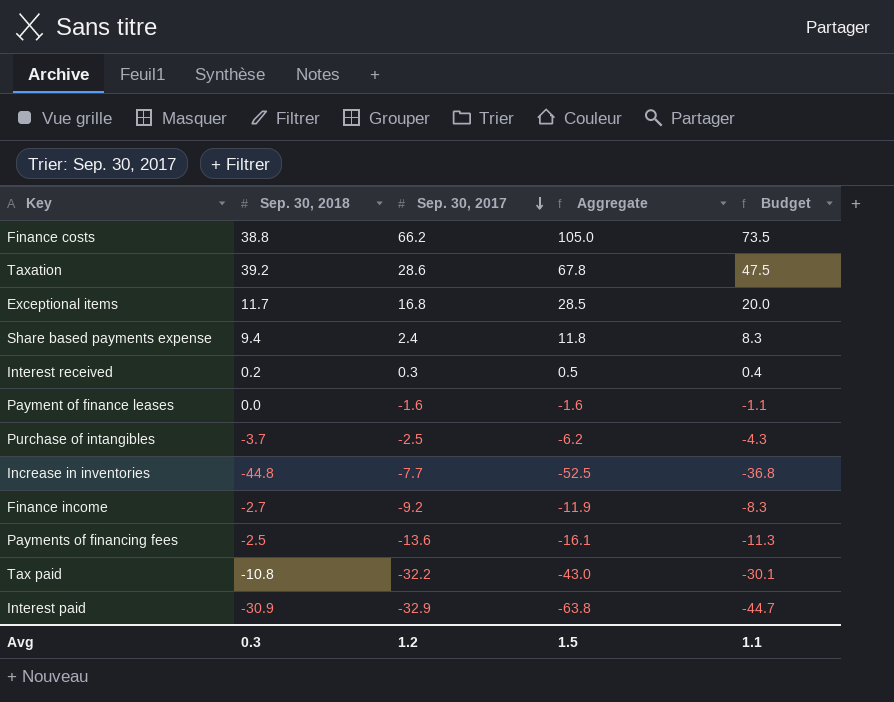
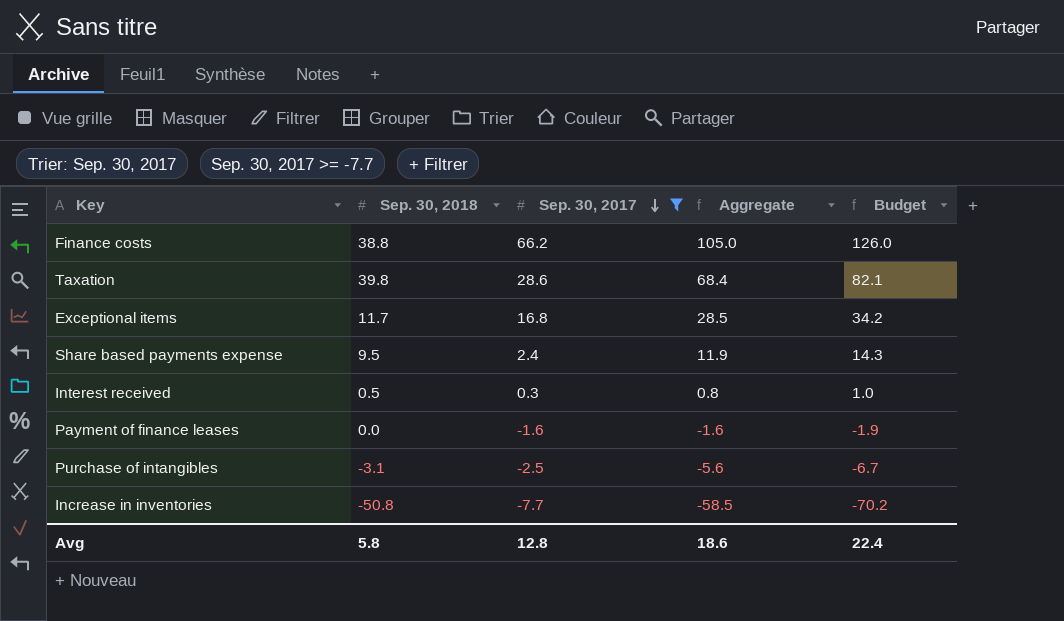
filter: none -> Sep. 30, 2017 >= -7.7
column Budget | formula: [Aggregate] * 0.7 -> [Aggregate] * 1.2
Taxation | Sep. 30, 2018: 39.2 -> 39.8
Taxation | Aggregate: 67.8 -> 68.4
Share based payments expense | Sep. 30, 2018: 9.4 -> 9.5
Share based payments expense | Aggregate: 11.8 -> 11.9
Interest received | Sep. 30, 2018: 0.2 -> 0.5
Interest received | Aggregate: 0.5 -> 0.8
Purchase of intangibles | Sep. 30, 2018: -3.7 -> -3.1
Purchase of intangibles | Aggregate: -6.2 -> -5.6
Increase in inventories | Sep. 30, 2018: -44.8 -> -50.8
Increase in inventories | Aggregate: -52.5 -> -58.5
Avg | Sep. 30, 2018: 0.3 -> 5.8
Avg | Sep. 30, 2017: 1.2 -> 12.8
Avg | Aggregate: 1.5 -> 18.6
Avg | Budget: 1.1 -> 22.4

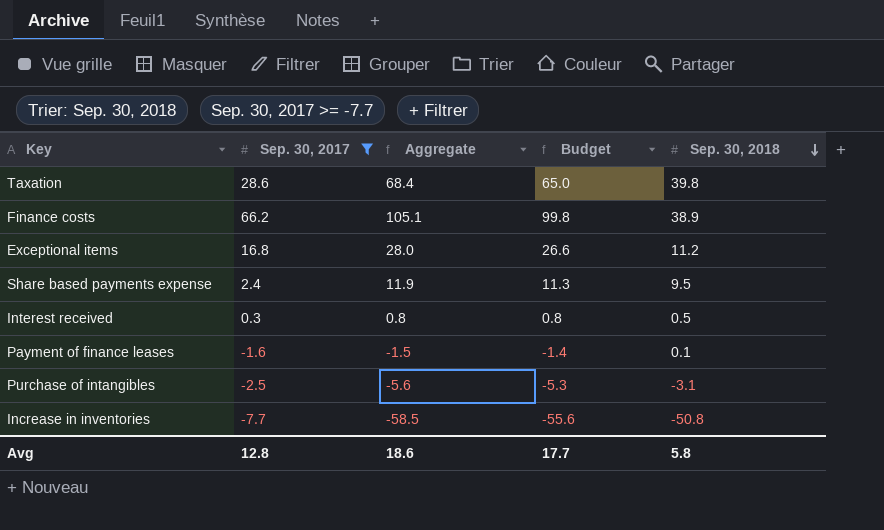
row order: Sep. 30, 2017 descending -> Sep. 30, 2018 descending
column Budget | formula: [Aggregate] * 1.2 -> [Aggregate] * 0.95
column Sep. 30, 2018 | position: 2 -> 5
Finance costs | Aggregate: 105.0 -> 105.1
Finance costs | Sep. 30, 2018: 38.8 -> 38.9
Exceptional items | Aggregate: 28.5 -> 28.0
Exceptional items | Sep. 30, 2018: 11.7 -> 11.2
Payment of finance leases | Aggregate: -1.6 -> -1.5
Payment of finance leases | Sep. 30, 2018: 0.0 -> 0.1
Avg | Budget: 22.4 -> 17.7

